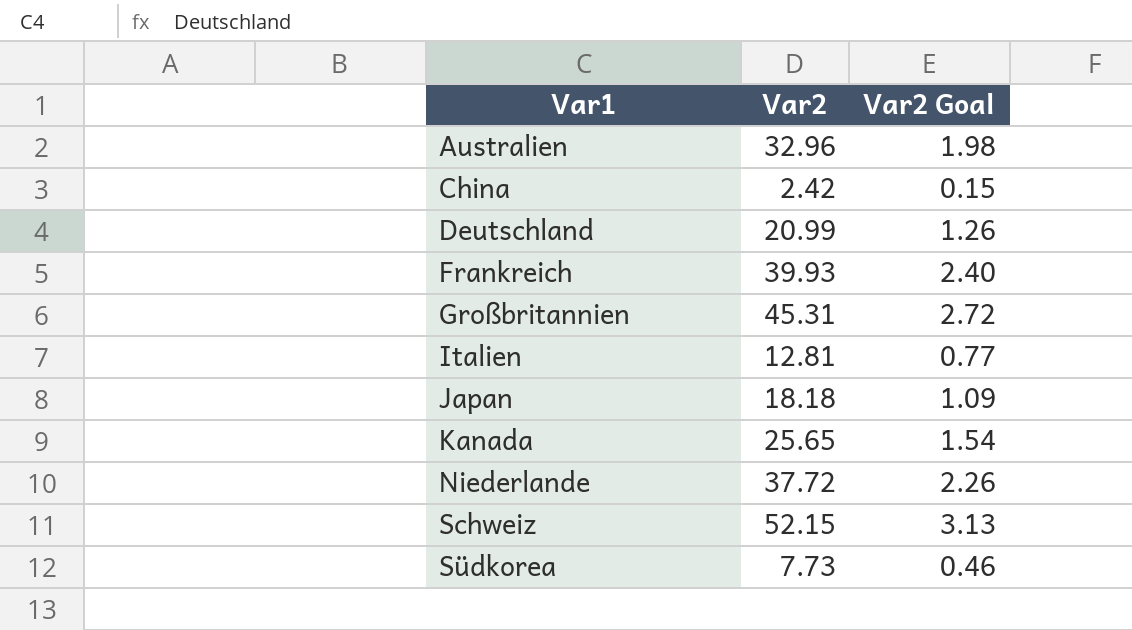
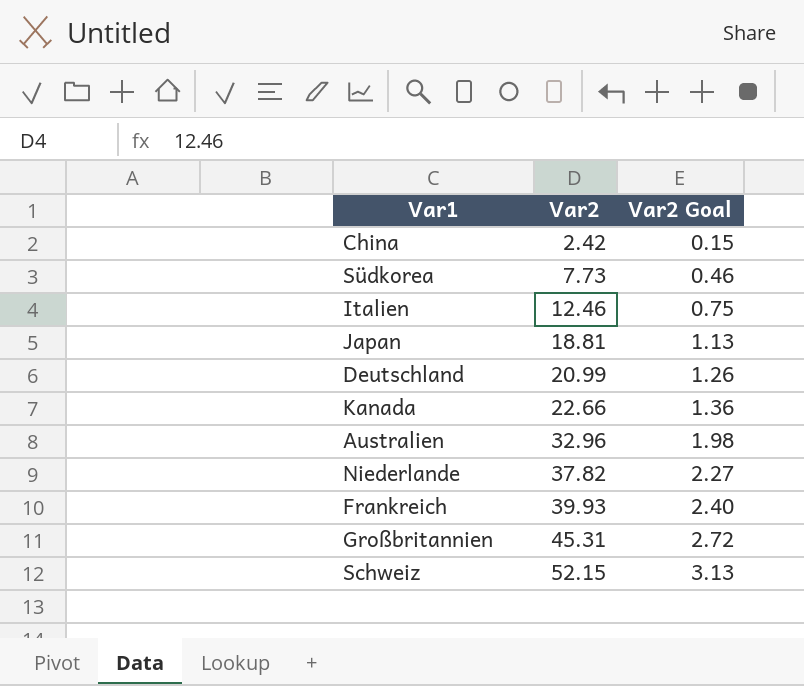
row order: Var1 ascending -> Var2 ascending
Italien | Var2: 12.81 -> 12.46
Italien | Var2 Goal: 0.77 -> 0.75
Japan | Var2: 18.18 -> 18.81
Japan | Var2 Goal: 1.09 -> 1.13
Kanada | Var2: 25.65 -> 22.66
Kanada | Var2 Goal: 1.54 -> 1.36
Niederlande | Var2: 37.72 -> 37.82
Niederlande | Var2 Goal: 2.26 -> 2.27

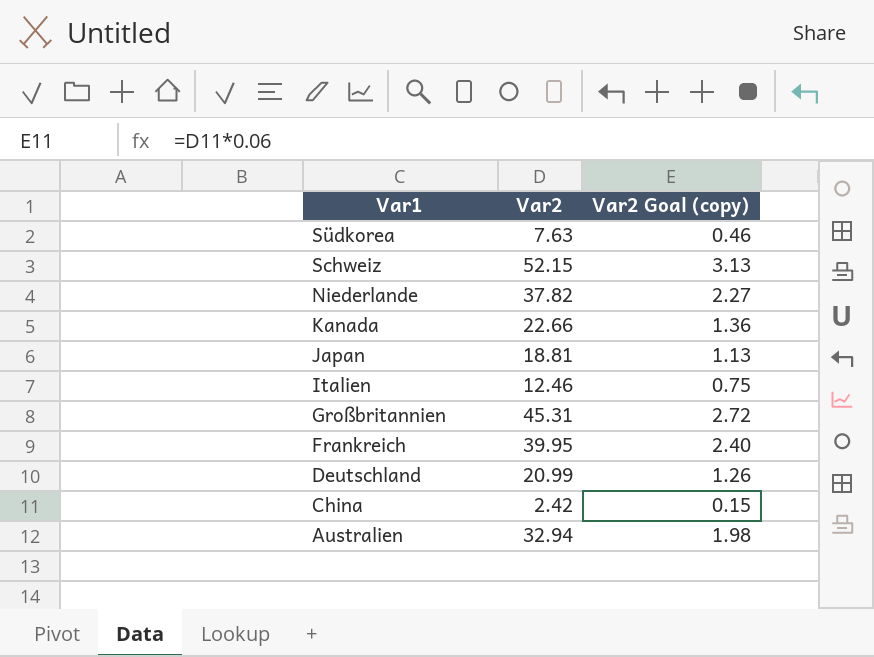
row order: Var2 ascending -> Var1 descending
column name: Var2 Goal -> Var2 Goal (copy)
Südkorea | Var2: 7.73 -> 7.63
Frankreich | Var2: 39.93 -> 39.95
Australien | Var2: 32.96 -> 32.94

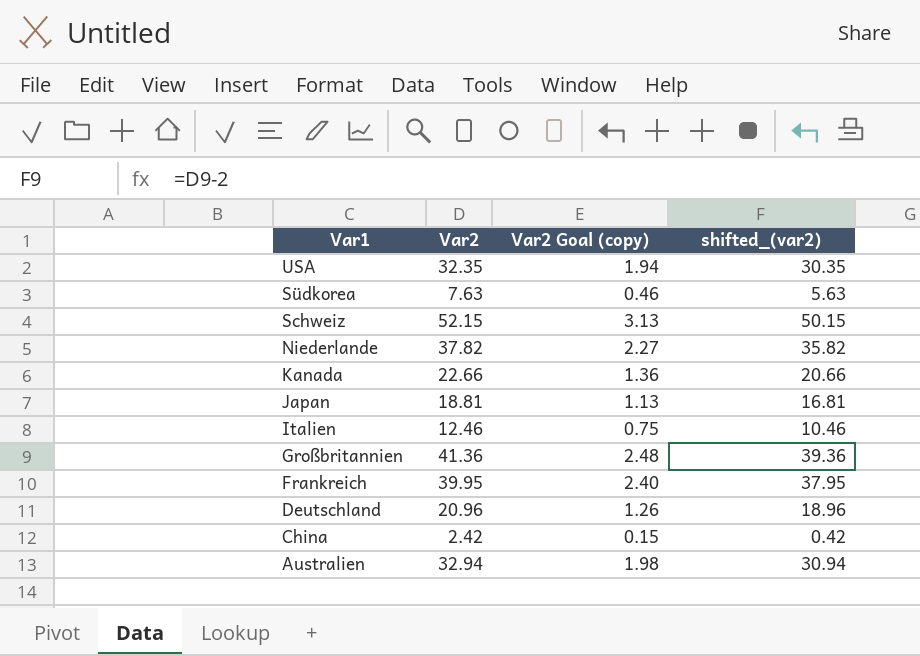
column shifted_(var2) | formula: none -> [Var2] - 2
row USA: none -> 32.35 | 1.94 | 30.35
Großbritannien | Var2: 45.31 -> 41.36
Großbritannien | Var2 Goal (copy): 2.72 -> 2.48
Deutschland | Var2: 20.99 -> 20.96

